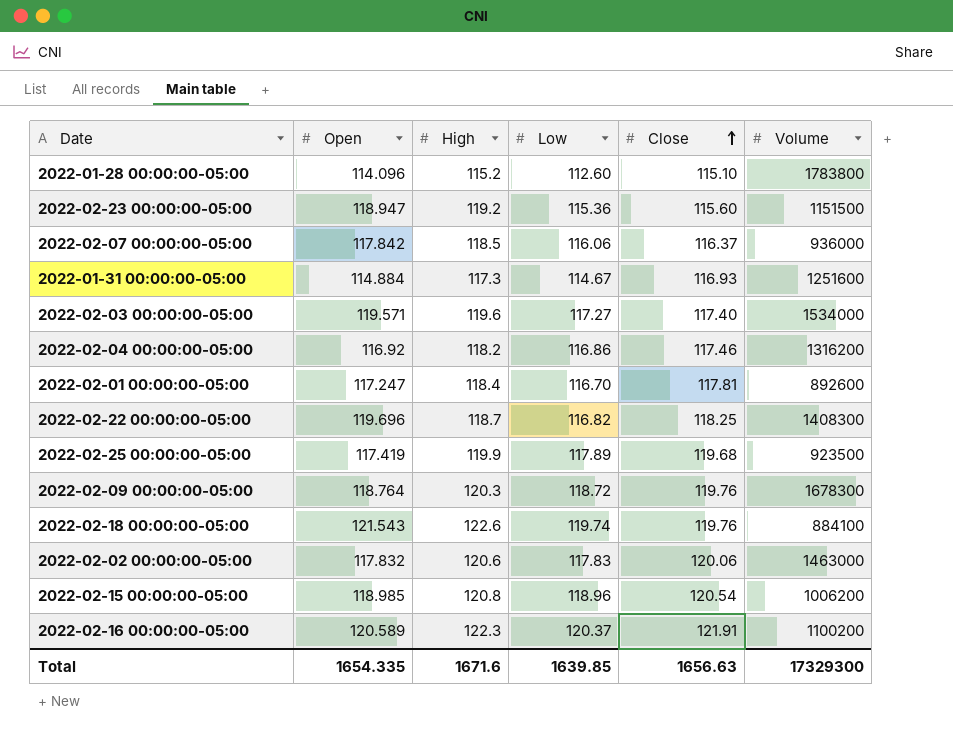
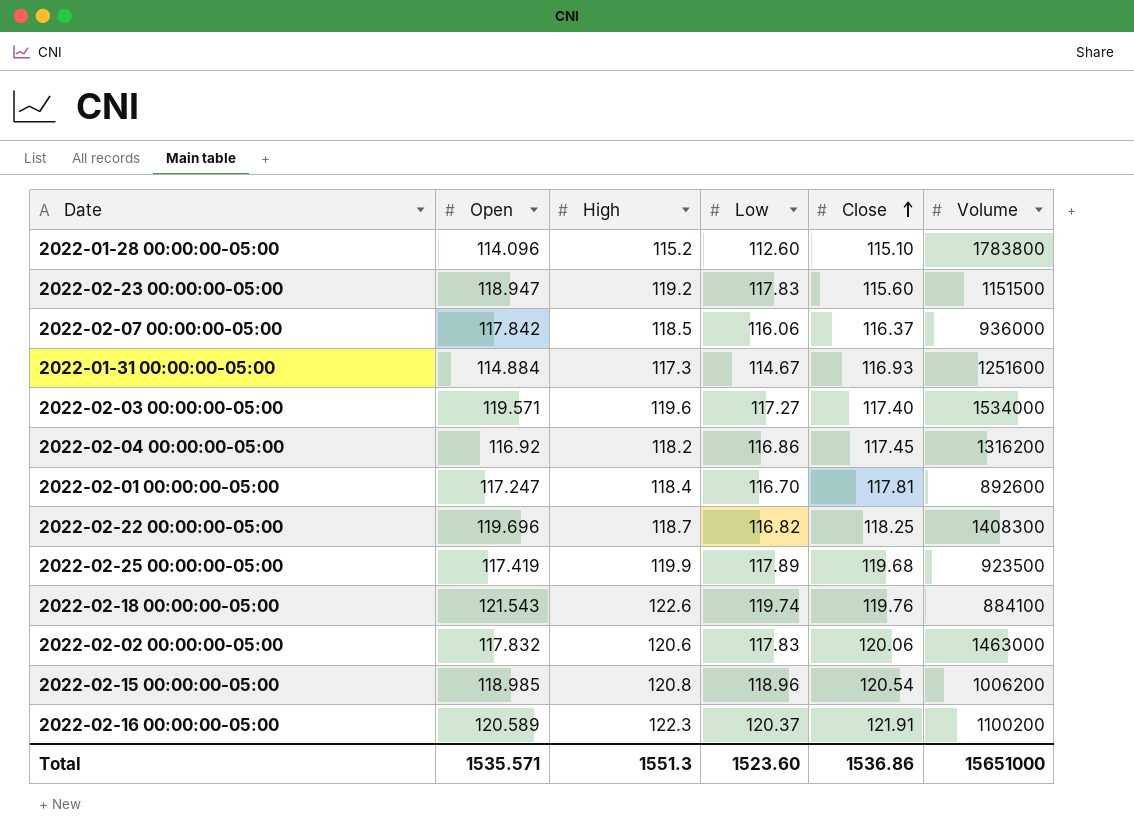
row 2022-02-09 00:00:00-05:00: 118.764 | 120.3 | 118.72 | 119.76 | 1678300 -> none
2022-02-23 00:00:00-05:00 | Low: 115.36 -> 117.83
2022-02-04 00:00:00-05:00 | Close: 117.46 -> 117.45
Total | Open: 1654.335 -> 1535.571
Total | High: 1671.6 -> 1551.3
Total | Low: 1639.85 -> 1523.60
Total | Close: 1656.63 -> 1536.86
Total | Volume: 17329300 -> 15651000

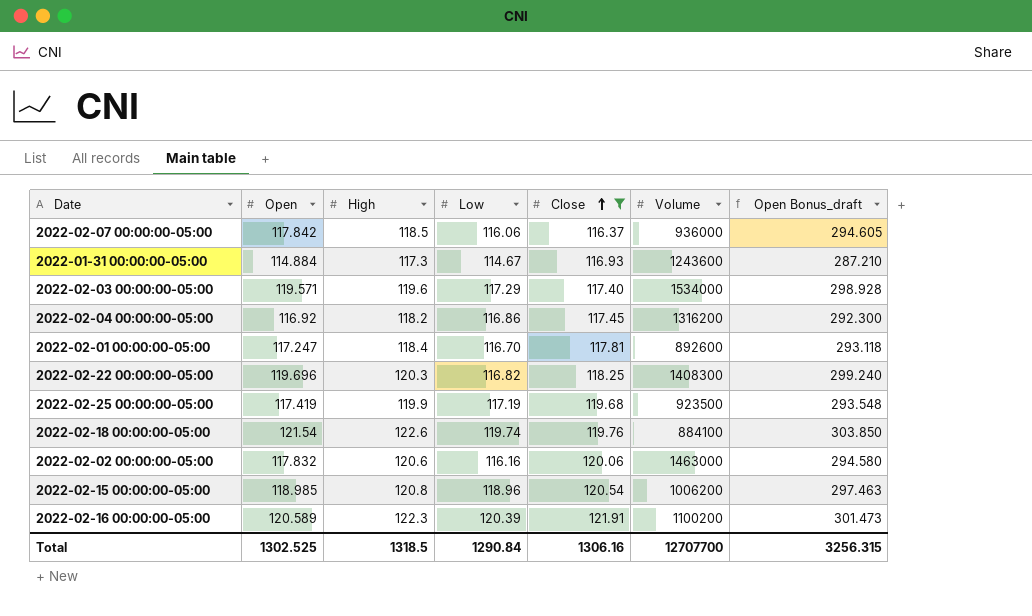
filter: none -> Close >= 116.37
column Open Bonus_draft | formula: none -> [Open] * 2.5
2022-01-31 00:00:00-05:00 | Volume: 1251600 -> 1243600
2022-02-03 00:00:00-05:00 | Low: 117.27 -> 117.29
2022-02-22 00:00:00-05:00 | High: 118.7 -> 120.3
2022-02-25 00:00:00-05:00 | Low: 117.89 -> 117.19
2022-02-18 00:00:00-05:00 | Open: 121.543 -> 121.54
2022-02-02 00:00:00-05:00 | Low: 117.83 -> 116.16
2022-02-16 00:00:00-05:00 | Low: 120.37 -> 120.39
Total | Open: 1535.571 -> 1302.525
Total | High: 1551.3 -> 1318.5
Total | Low: 1523.60 -> 1290.84
Total | Close: 1536.86 -> 1306.16
Total | Volume: 15651000 -> 12707700

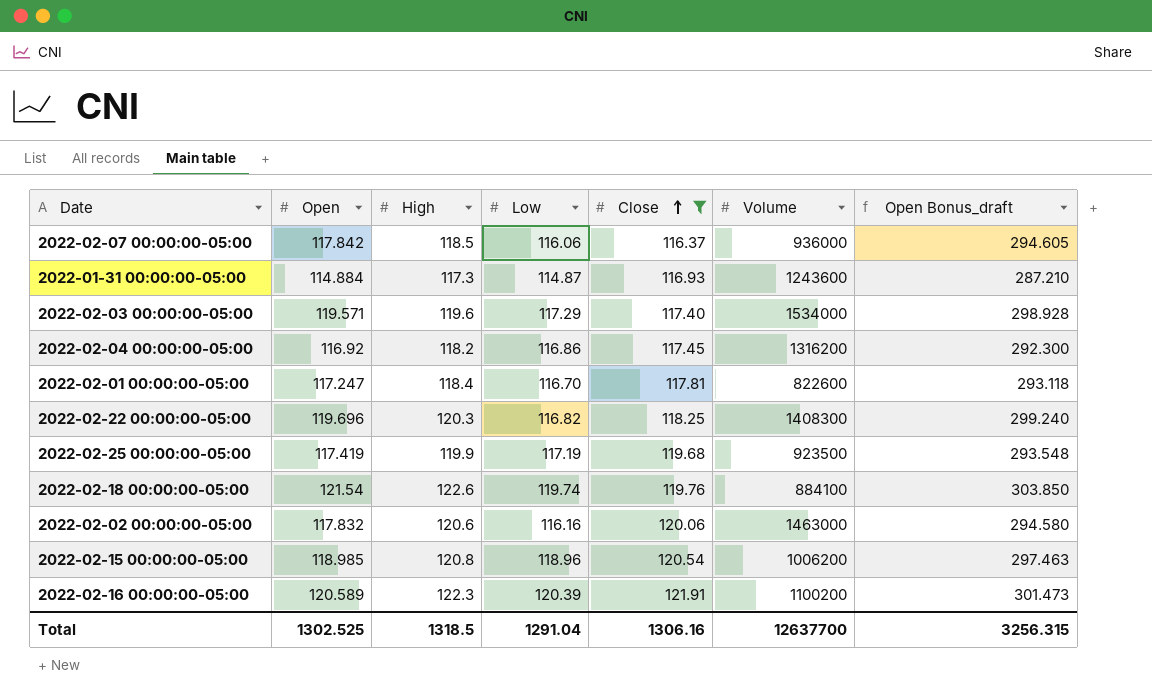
2022-01-31 00:00:00-05:00 | Low: 114.67 -> 114.87
2022-02-01 00:00:00-05:00 | Volume: 892600 -> 822600
Total | Low: 1290.84 -> 1291.04
Total | Volume: 12707700 -> 12637700

